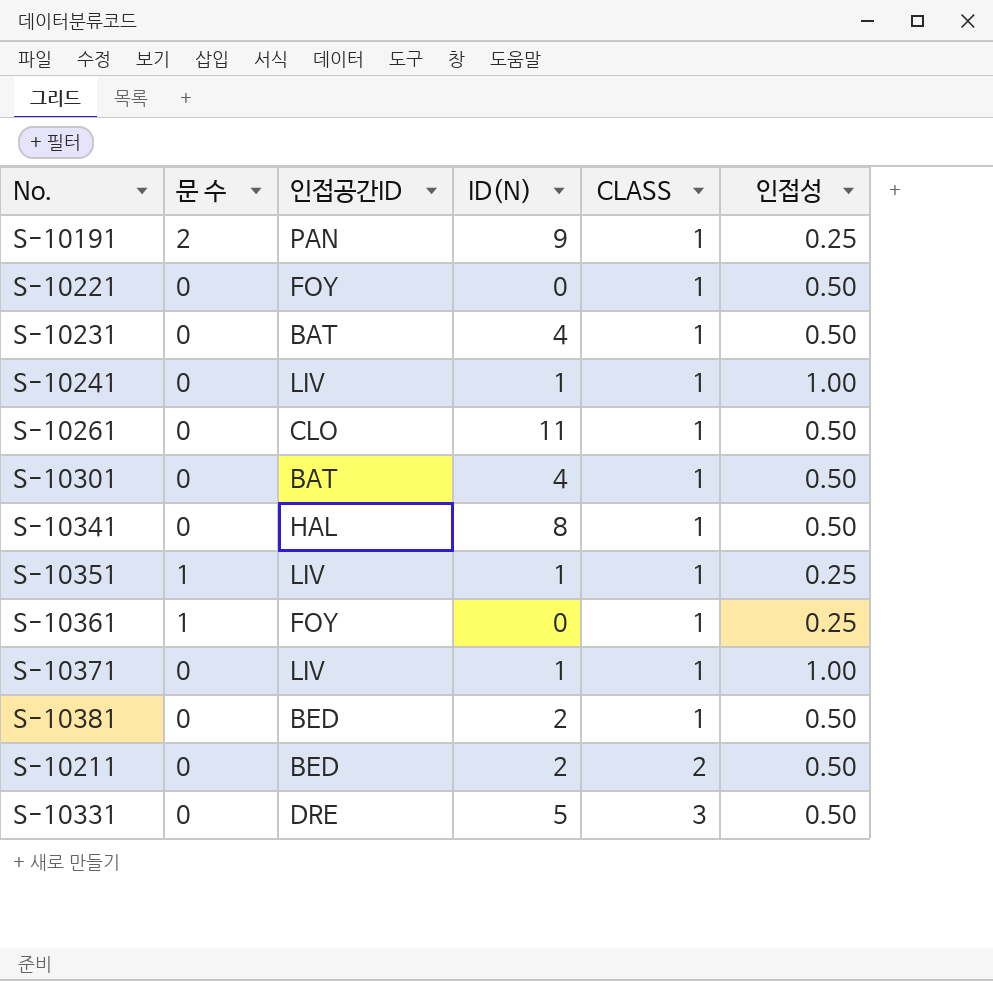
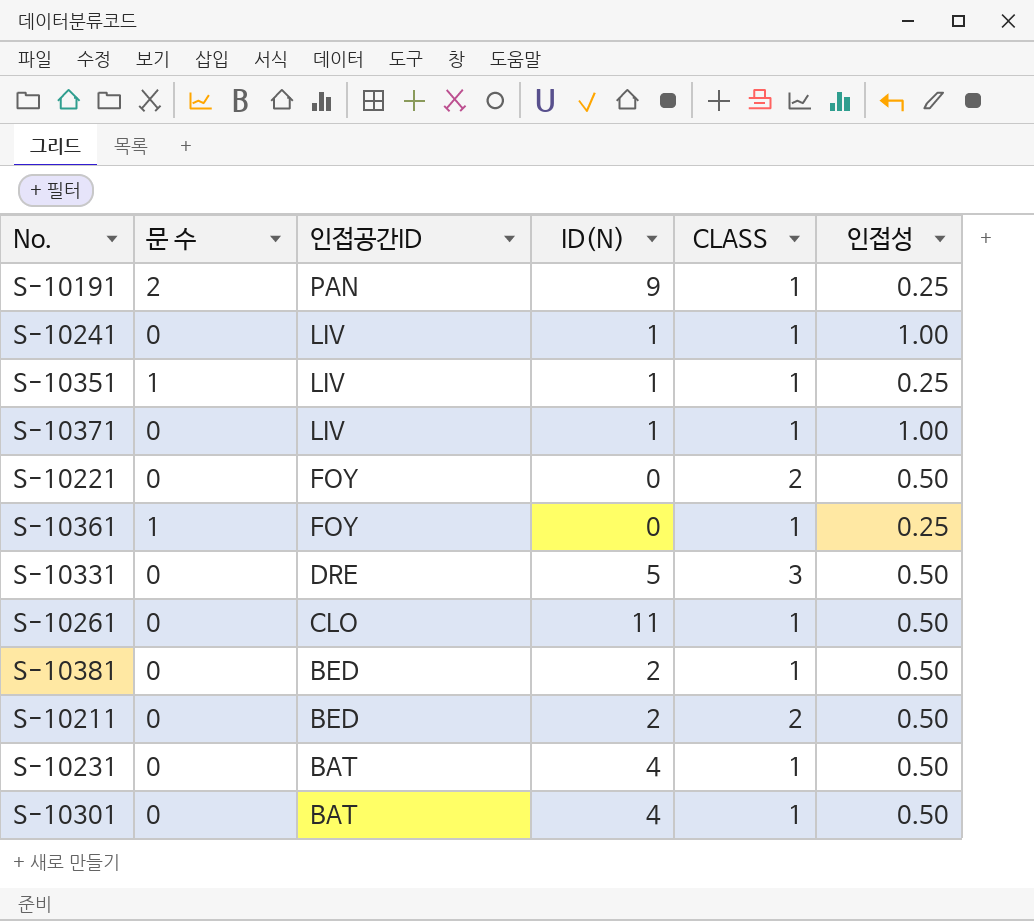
row order: CLASS ascending -> 인접공간ID descending
row S-10341: 0 | HAL | 8 | 1 | 0.50 -> none
S-10221 | CLASS: 1 -> 2

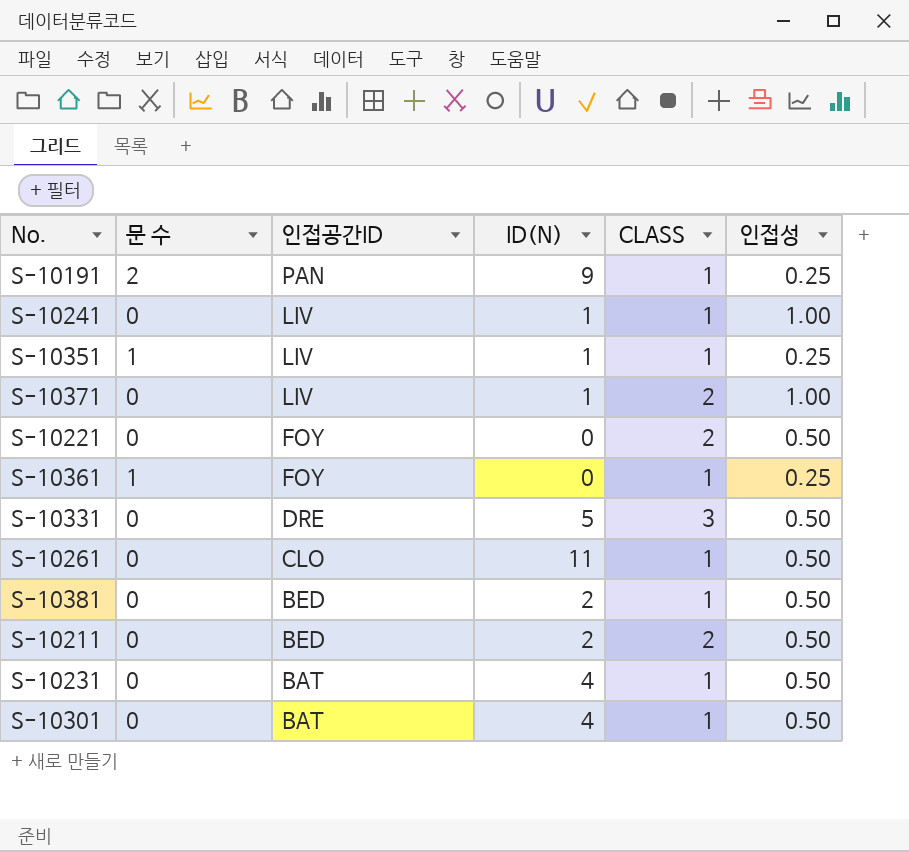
S-10371 | CLASS: 1 -> 2

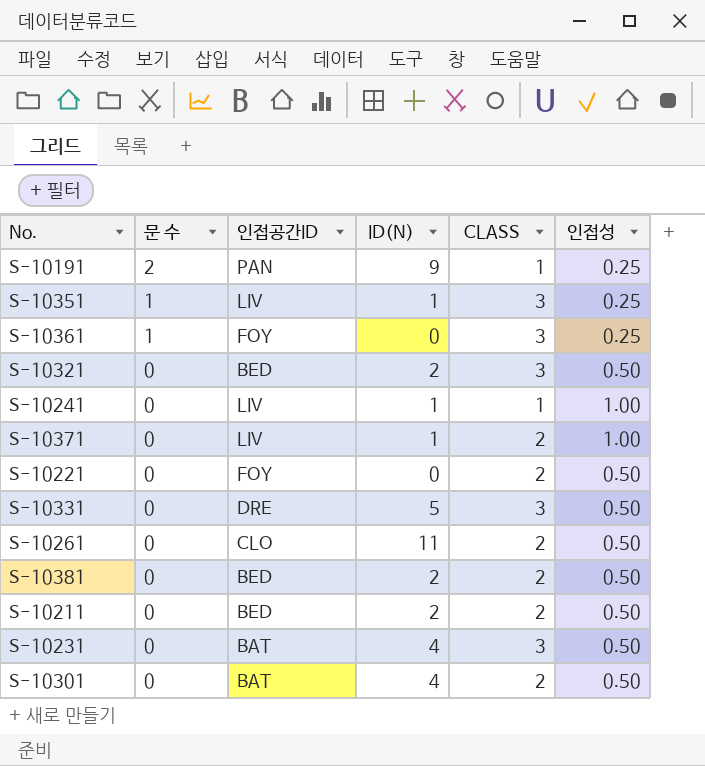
row order: 인접공간ID descending -> 문 수 descending
S-10351 | CLASS: 1 -> 3
S-10361 | CLASS: 1 -> 3
row S-10321: none -> 0 | BED | 2 | 3 | 0.50
S-10261 | CLASS: 1 -> 2
S-10381 | CLASS: 1 -> 2
S-10231 | CLASS: 1 -> 3
S-10301 | CLASS: 1 -> 2

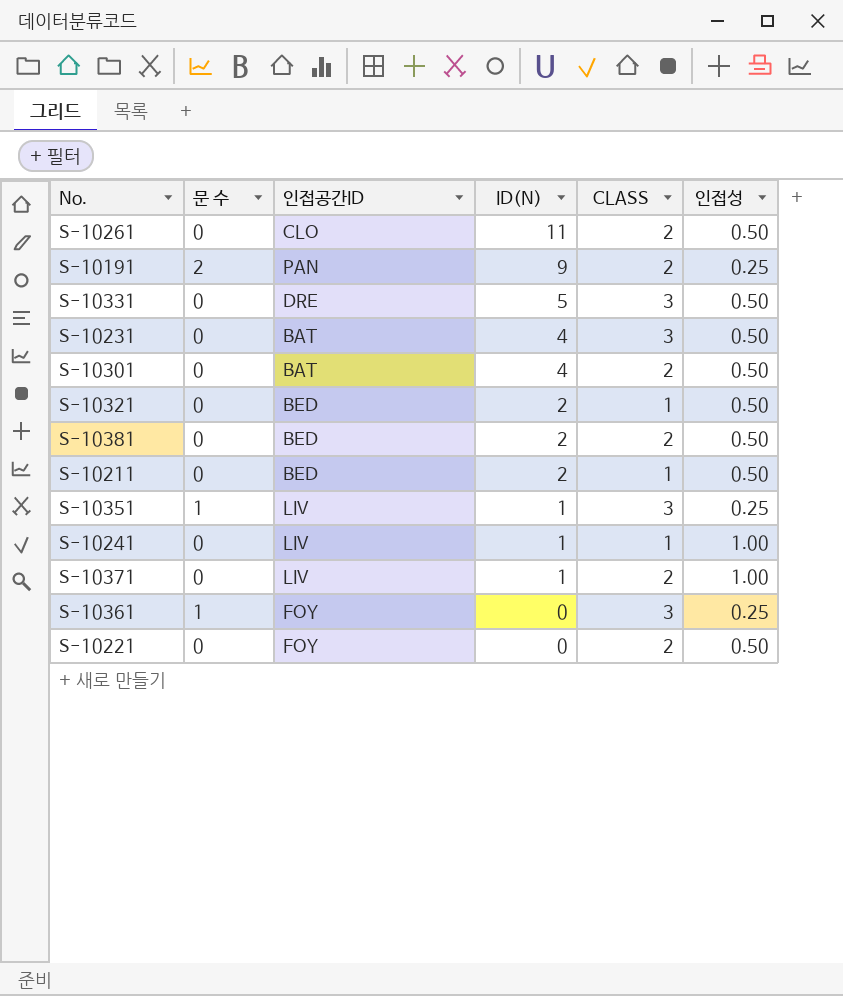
row order: 문 수 descending -> ID(N) descending
S-10191 | CLASS: 1 -> 2
S-10321 | CLASS: 3 -> 1
S-10211 | CLASS: 2 -> 1

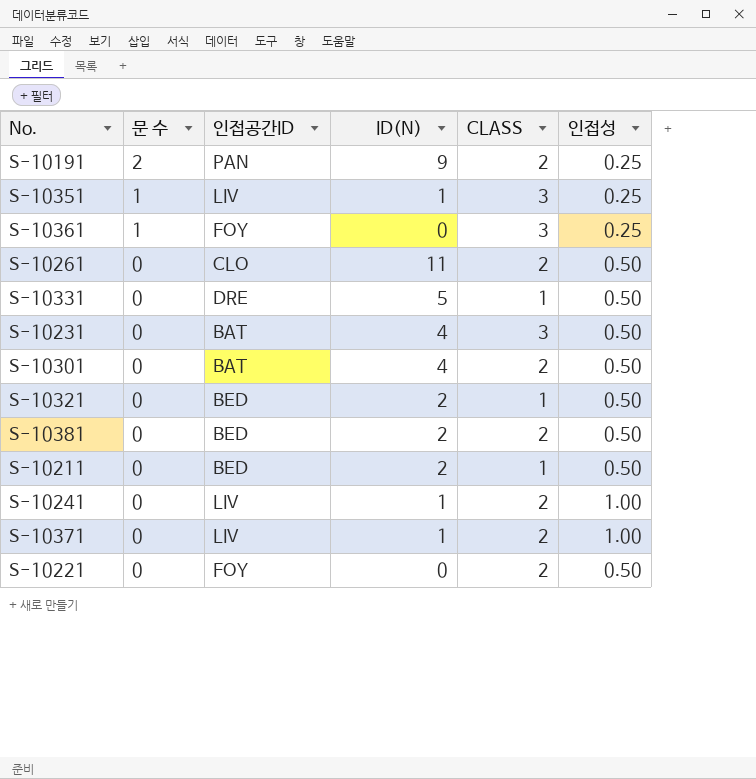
row order: ID(N) descending -> 문 수 descending
S-10331 | CLASS: 3 -> 1
S-10241 | CLASS: 1 -> 2

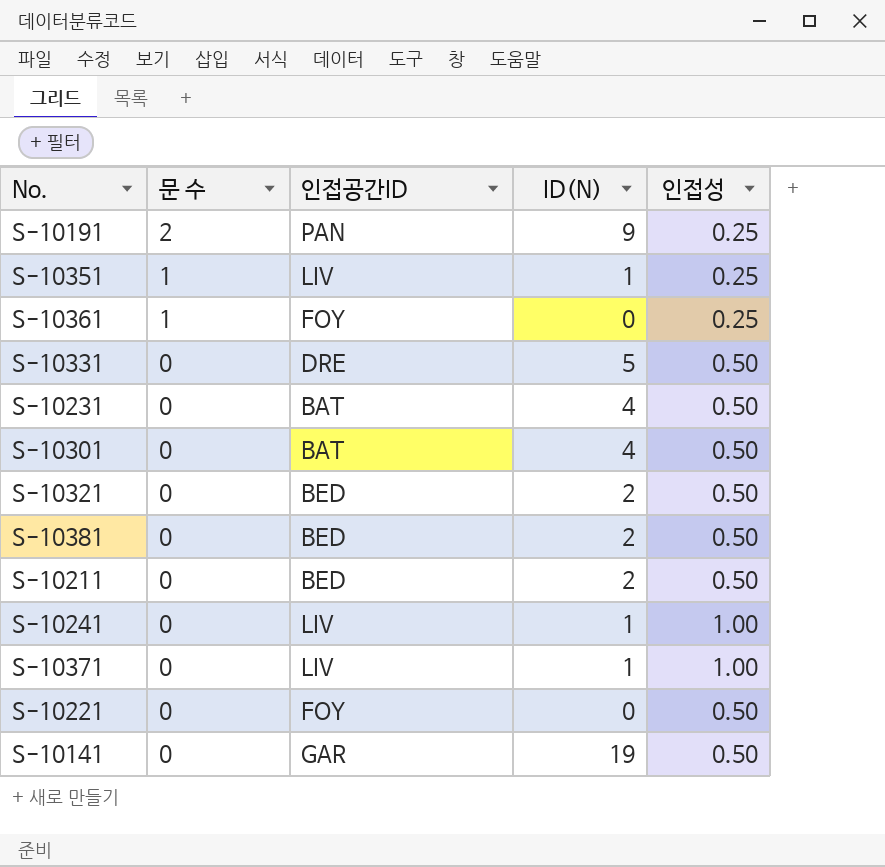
column CLASS | position: 5 -> none
row S-10261: 0 | CLO | 11 | 2 | 0.50 -> none
row S-10141: none -> 0 | GAR | 19 | 0.50

